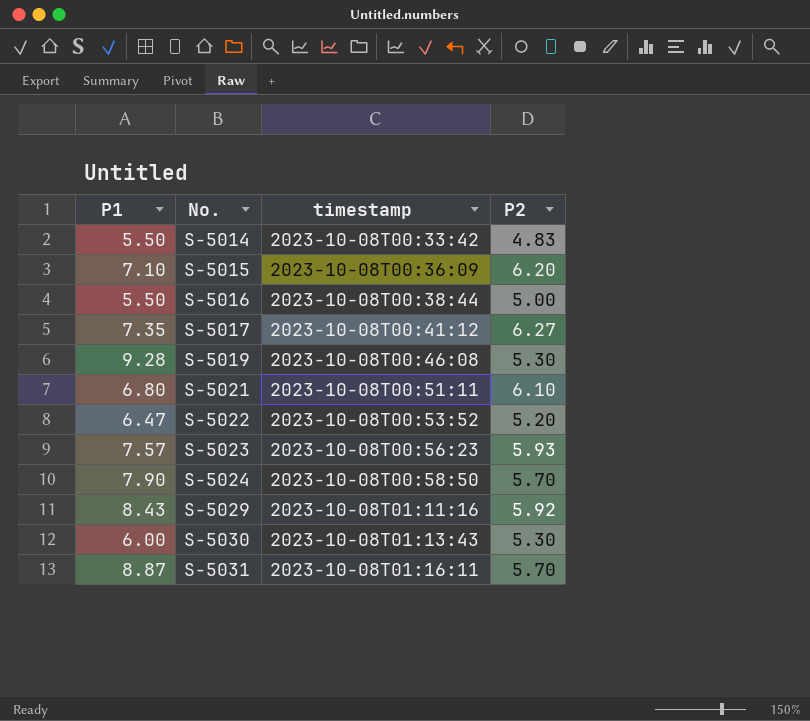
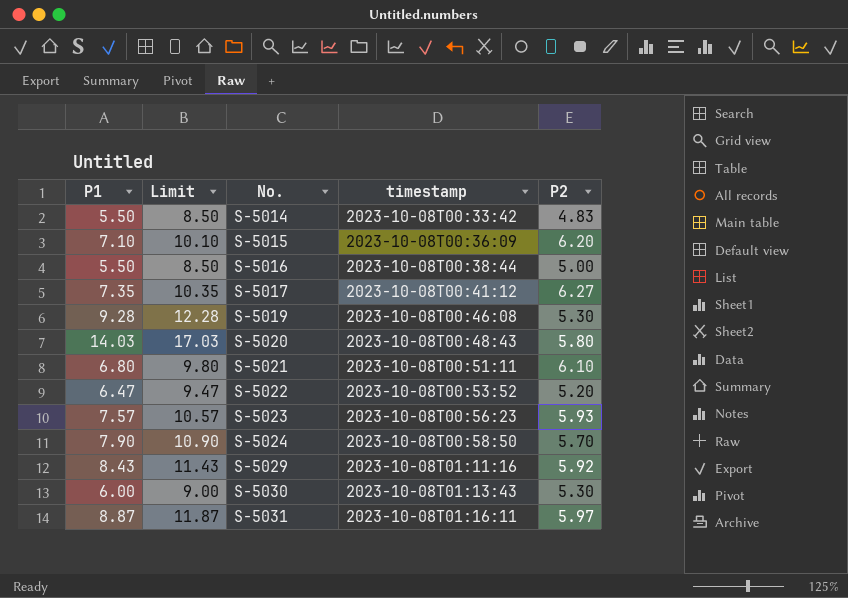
column Limit | formula: none -> [P1] + 3
row S-5020: none -> 14.03 | 17.03 | 2023-10-08T00:48:43 | 5.80
S-5031 | P2: 5.70 -> 5.97

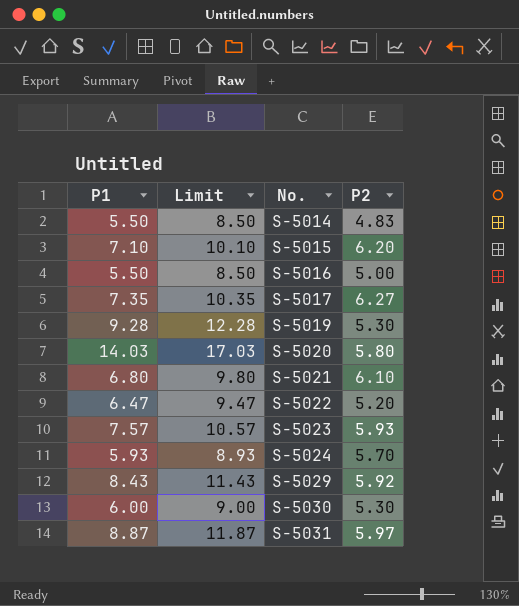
column timestamp | position: 4 -> none
S-5024 | P1: 7.90 -> 5.93
S-5024 | Limit: 10.90 -> 8.93

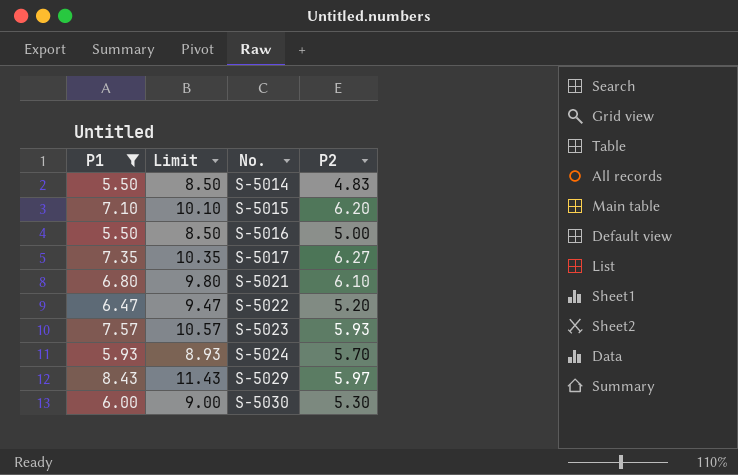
filter: none -> P1 <= 8.43
S-5029 | P2: 5.92 -> 5.97

